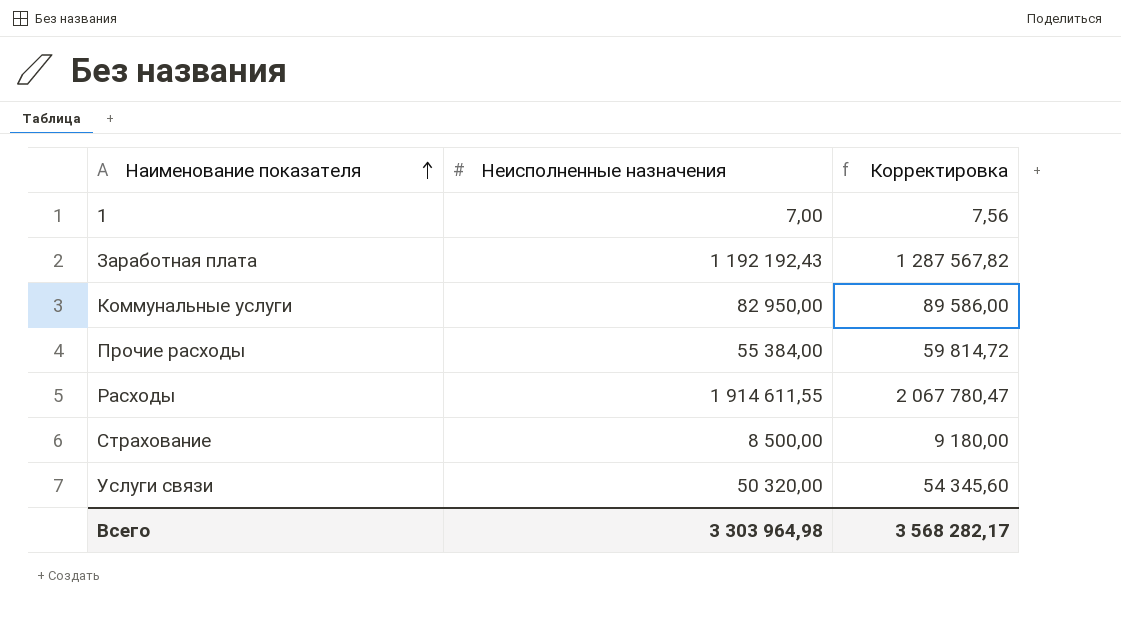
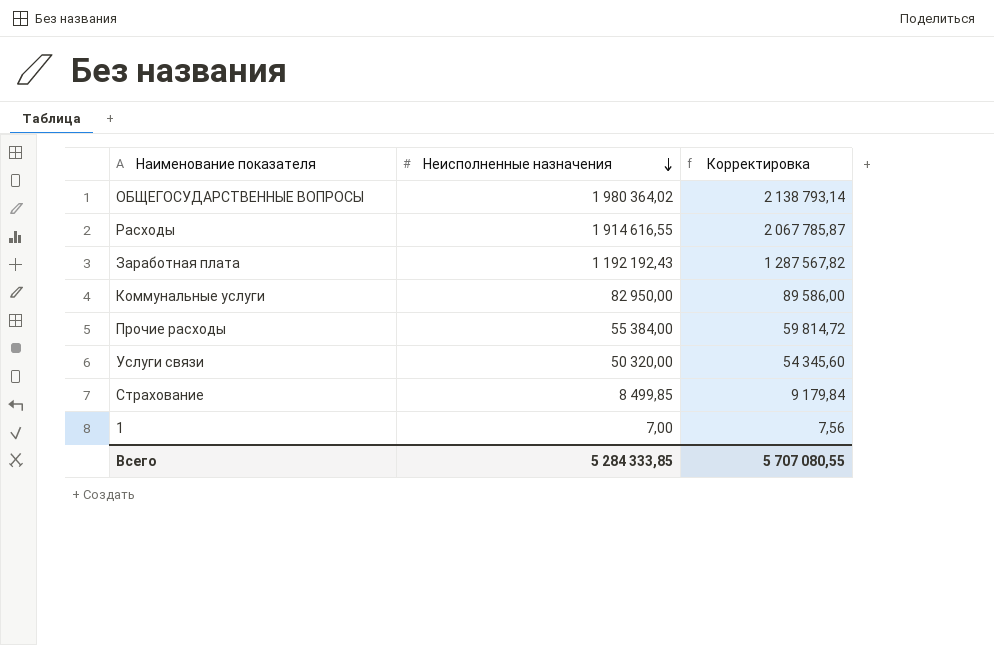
row order: Наименование показателя ascending -> Неисполненные назначения descending
row ОБЩЕГОСУДАРСТВЕННЫЕ ВОПРОСЫ: none -> 1 980 364,02 | 2 138 793,14
Расходы | Неисполненные назначения: 1 914 611,55 -> 1 914 616,55
Расходы | Корректировка: 2 067 780,47 -> 2 067 785,87
Страхование | Неисполненные назначения: 8 500,00 -> 8 499,85
Страхование | Корректировка: 9 180,00 -> 9 179,84
Всего | Неисполненные назначения: 3 303 964,98 -> 5 284 333,85
Всего | Корректировка: 3 568 282,17 -> 5 707 080,55

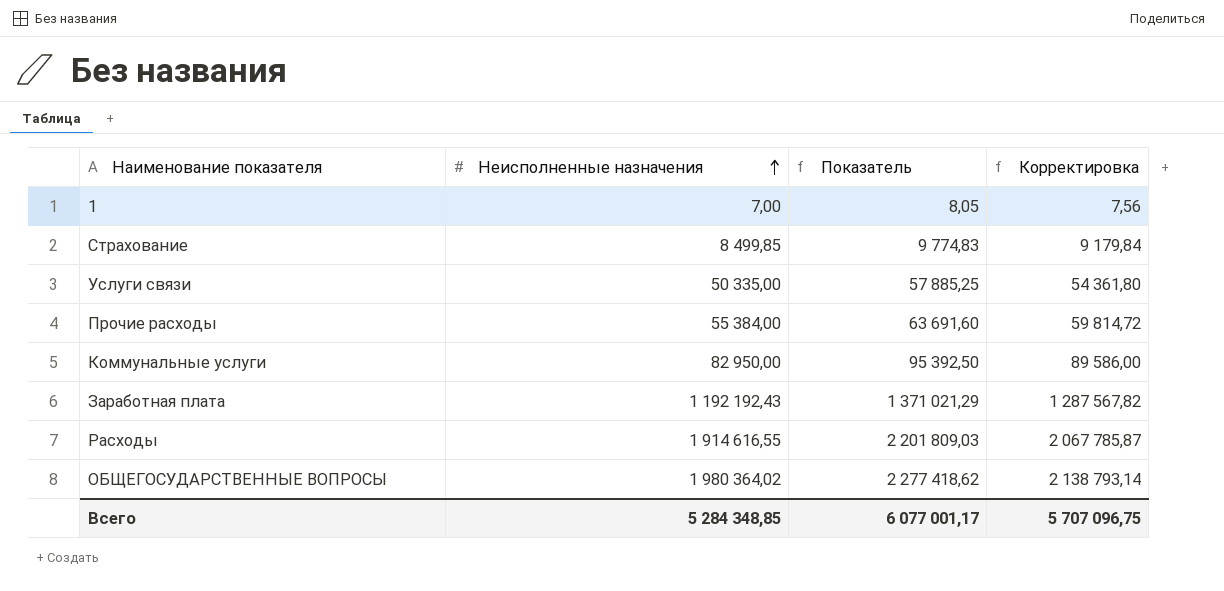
row order: Неисполненные назначения descending -> Неисполненные назначения ascending
column Показатель | formula: none -> [Неисполненные назначения] * 1,15
Услуги связи | Неисполненные назначения: 50 320,00 -> 50 335,00
Услуги связи | Корректировка: 54 345,60 -> 54 361,80
Всего | Неисполненные назначения: 5 284 333,85 -> 5 284 348,85
Всего | Корректировка: 5 707 080,55 -> 5 707 096,75

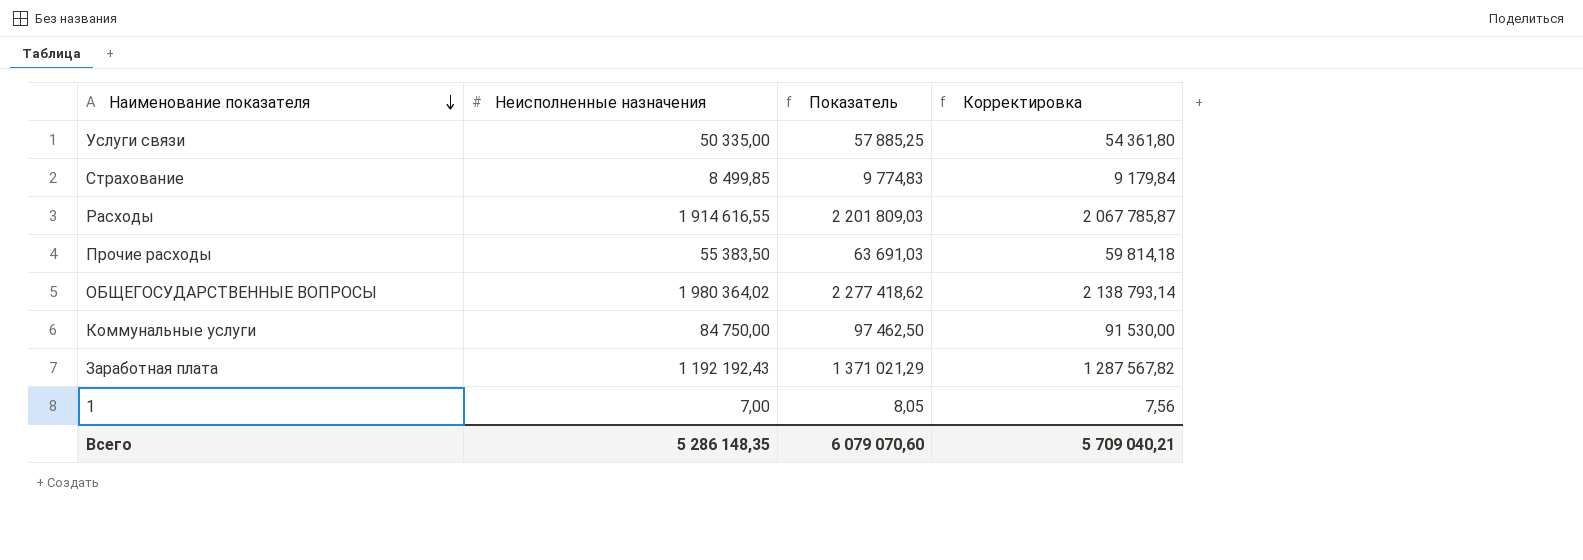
row order: Неисполненные назначения ascending -> Наименование показателя descending
Прочие расходы | Неисполненные назначения: 55 384,00 -> 55 383,50
Прочие расходы | Показатель: 63 691,60 -> 63 691,03
Прочие расходы | Корректировка: 59 814,72 -> 59 814,18
Коммунальные услуги | Неисполненные назначения: 82 950,00 -> 84 750,00
Коммунальные услуги | Показатель: 95 392,50 -> 97 462,50
Коммунальные услуги | Корректировка: 89 586,00 -> 91 530,00
Всего | Неисполненные назначения: 5 284 348,85 -> 5 286 148,35
Всего | Показатель: 6 077 001,17 -> 6 079 070,60
Всего | Корректировка: 5 707 096,75 -> 5 709 040,21

